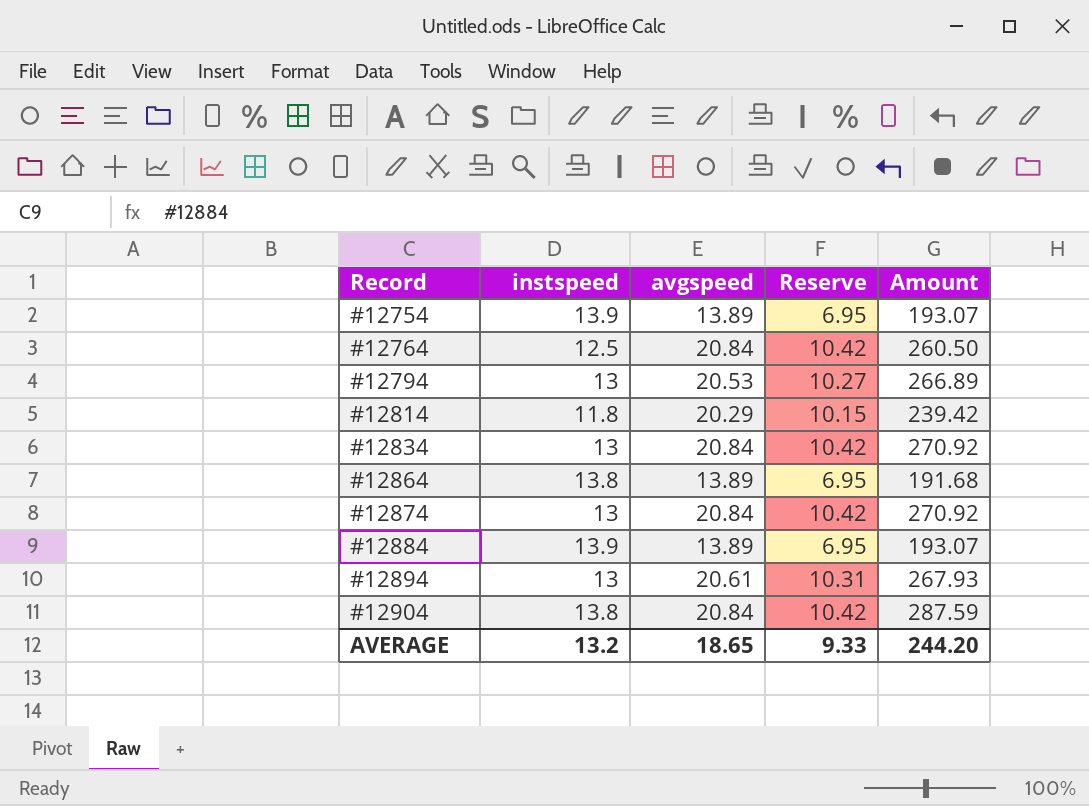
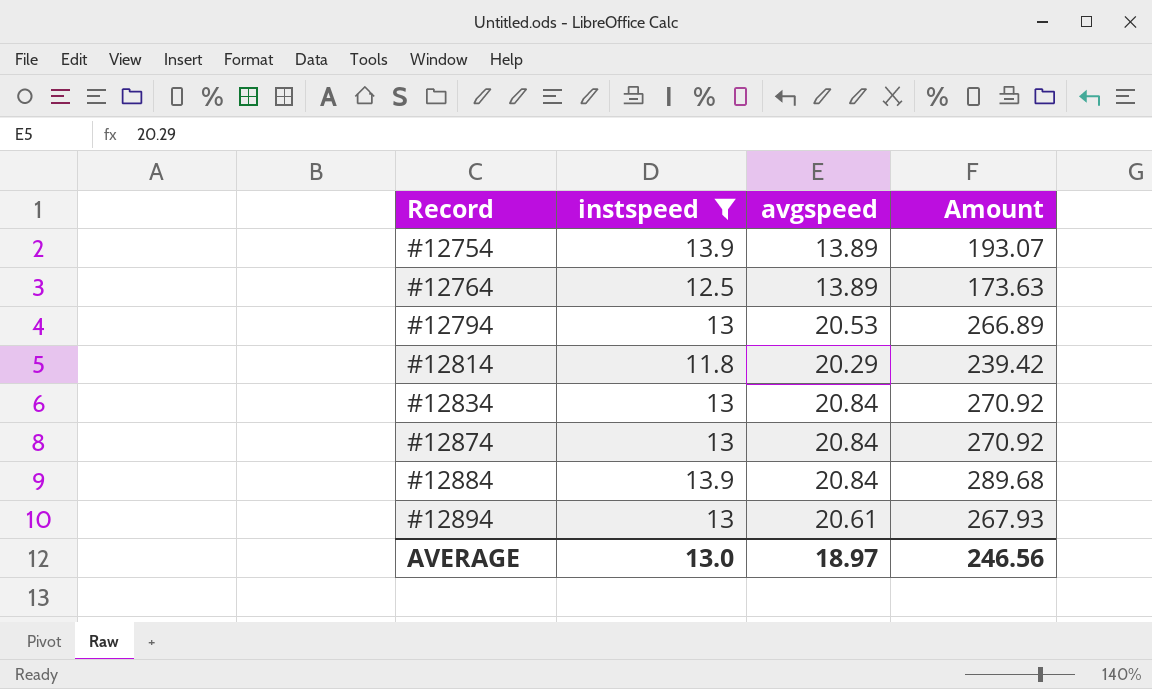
filter: none -> instspeed != 13.8
column Reserve | formula: [avgspeed] * 0.5 -> none
#12764 | avgspeed: 20.84 -> 13.89
#12764 | Amount: 260.50 -> 173.63
#12884 | avgspeed: 13.89 -> 20.84
#12884 | Amount: 193.07 -> 289.68
AVERAGE | instspeed: 13.2 -> 13.0
AVERAGE | avgspeed: 18.65 -> 18.97
AVERAGE | Amount: 244.20 -> 246.56

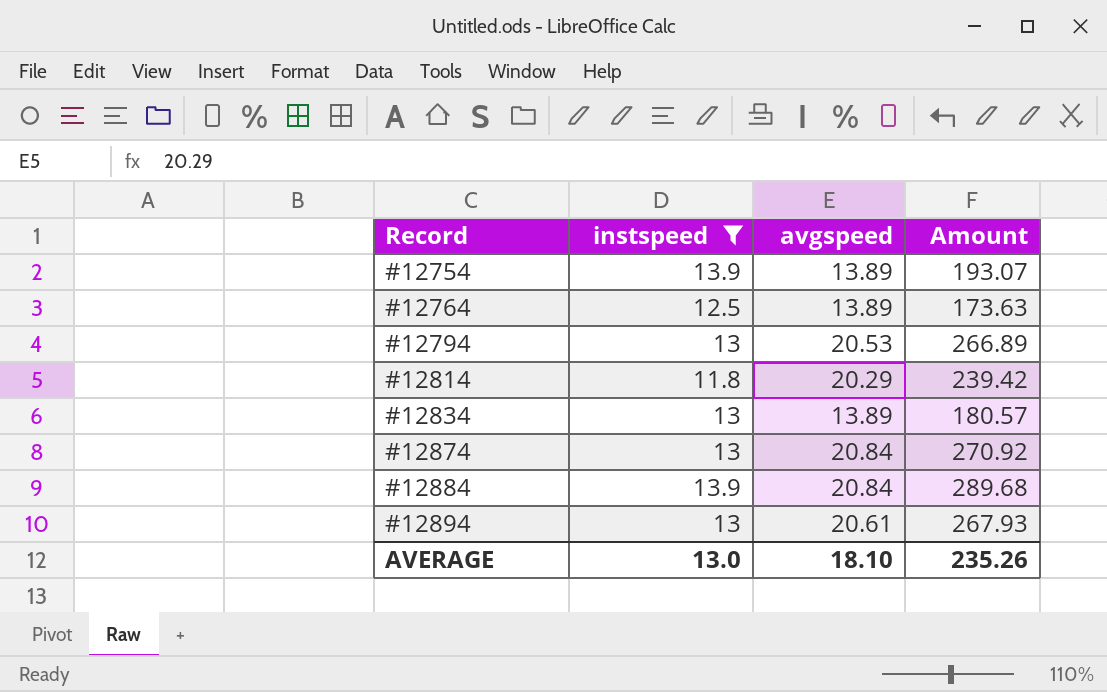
#12834 | avgspeed: 20.84 -> 13.89
#12834 | Amount: 270.92 -> 180.57
AVERAGE | avgspeed: 18.97 -> 18.10
AVERAGE | Amount: 246.56 -> 235.26

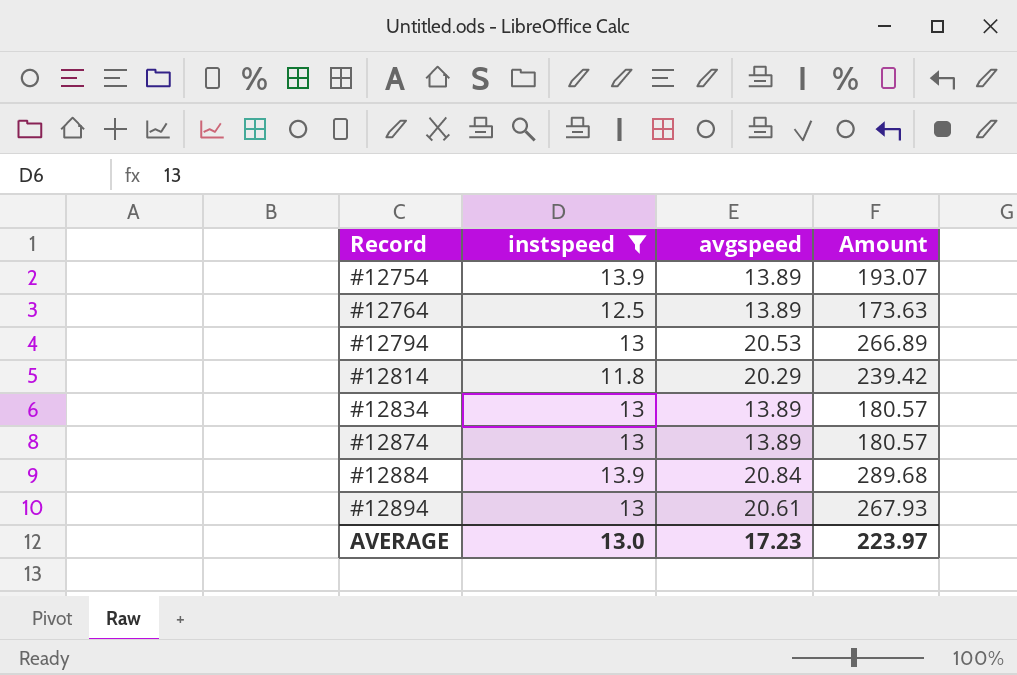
#12874 | avgspeed: 20.84 -> 13.89
#12874 | Amount: 270.92 -> 180.57
AVERAGE | avgspeed: 18.10 -> 17.23
AVERAGE | Amount: 235.26 -> 223.97

